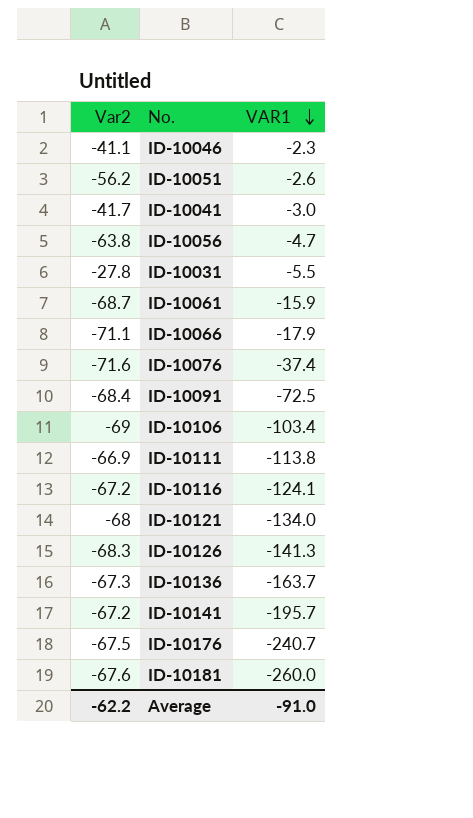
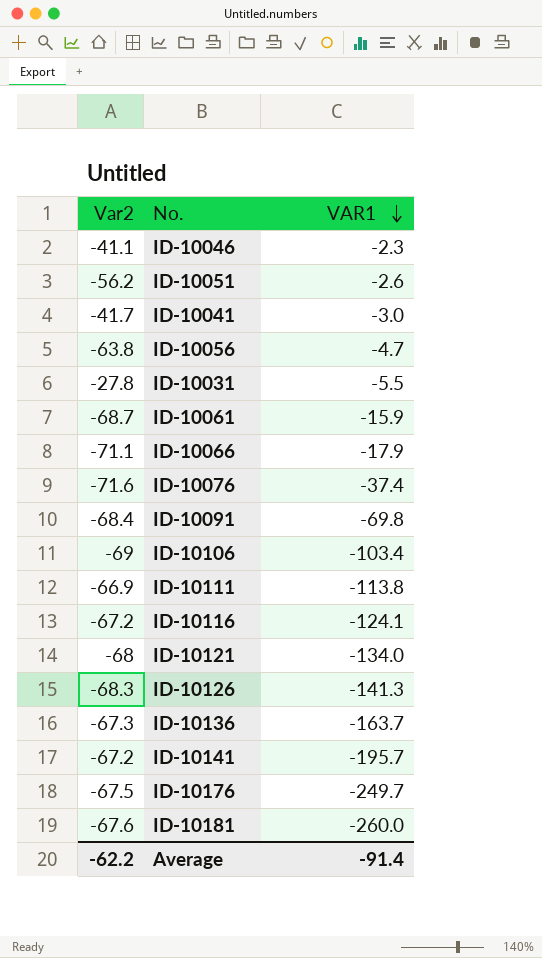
ID-10091 | VAR1: -72.5 -> -69.8
ID-10176 | VAR1: -240.7 -> -249.7
Average | VAR1: -91.0 -> -91.4

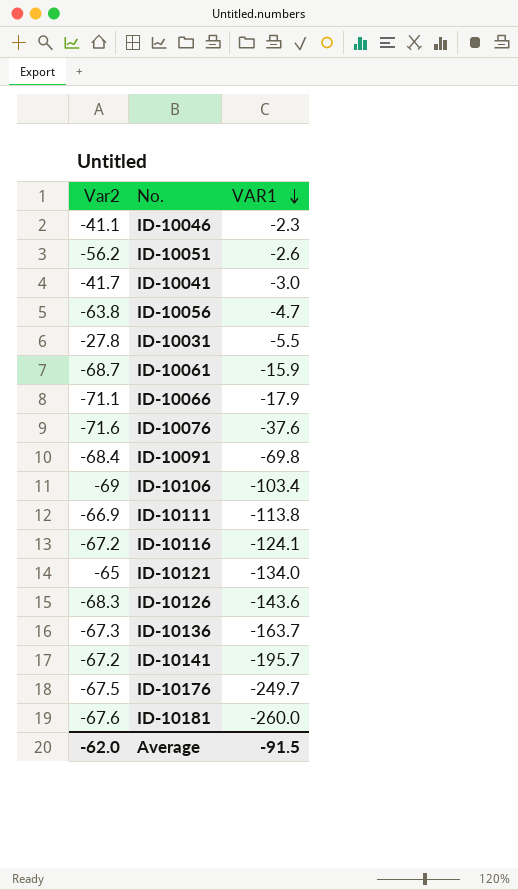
ID-10076 | VAR1: -37.4 -> -37.6
ID-10121 | Var2: -68 -> -65
ID-10126 | VAR1: -141.3 -> -143.6
Average | Var2: -62.2 -> -62.0
Average | VAR1: -91.4 -> -91.5

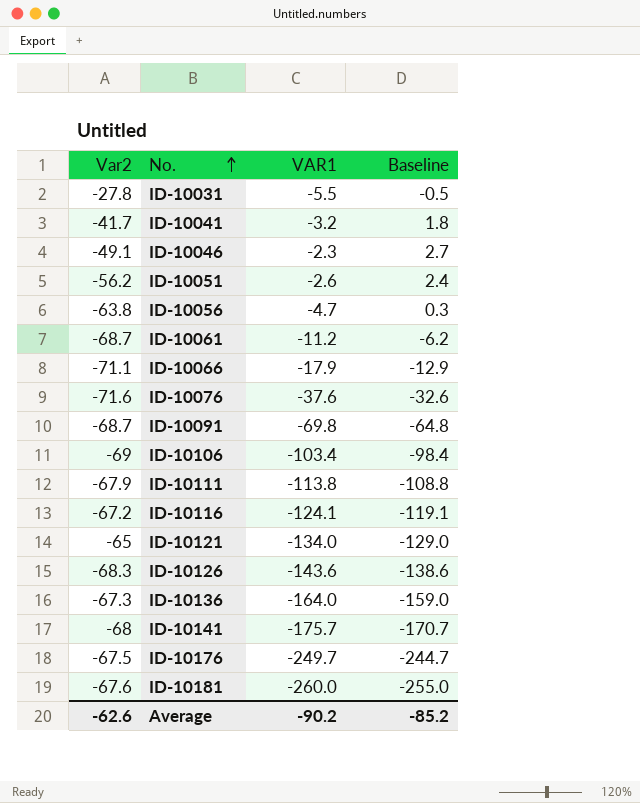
row order: VAR1 descending -> No. ascending
column Baseline | formula: none -> [VAR1] + 5
ID-10041 | VAR1: -3.0 -> -3.2
ID-10046 | Var2: -41.1 -> -49.1
ID-10061 | VAR1: -15.9 -> -11.2
ID-10091 | Var2: -68.4 -> -68.7
ID-10111 | Var2: -66.9 -> -67.9
ID-10136 | VAR1: -163.7 -> -164.0
ID-10141 | Var2: -67.2 -> -68
ID-10141 | VAR1: -195.7 -> -175.7
Average | Var2: -62.0 -> -62.6
Average | VAR1: -91.5 -> -90.2

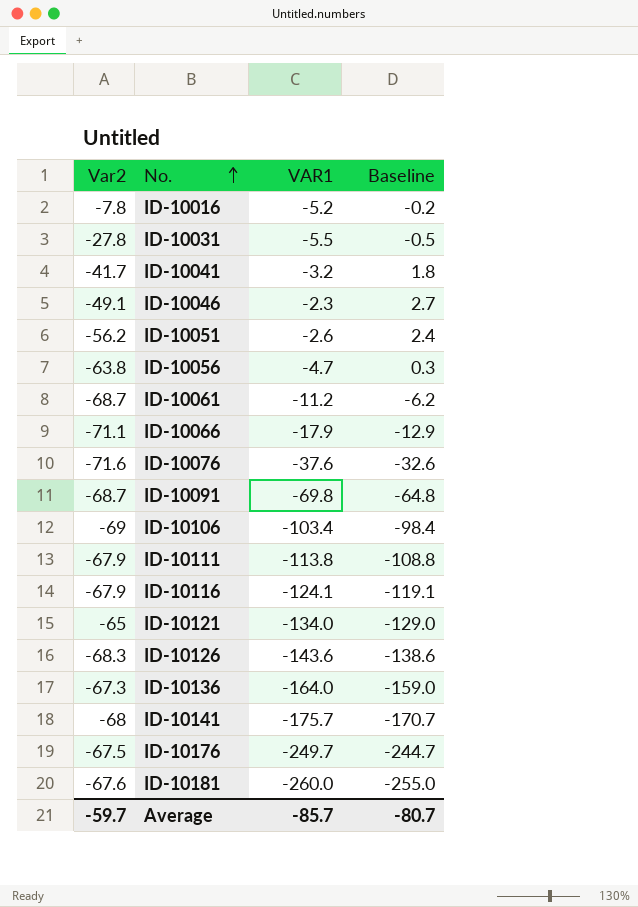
row ID-10016: none -> -7.8 | -5.2 | -0.2
ID-10116 | Var2: -67.2 -> -67.9
Average | Var2: -62.6 -> -59.7
Average | VAR1: -90.2 -> -85.7
Average | Baseline: -85.2 -> -80.7

